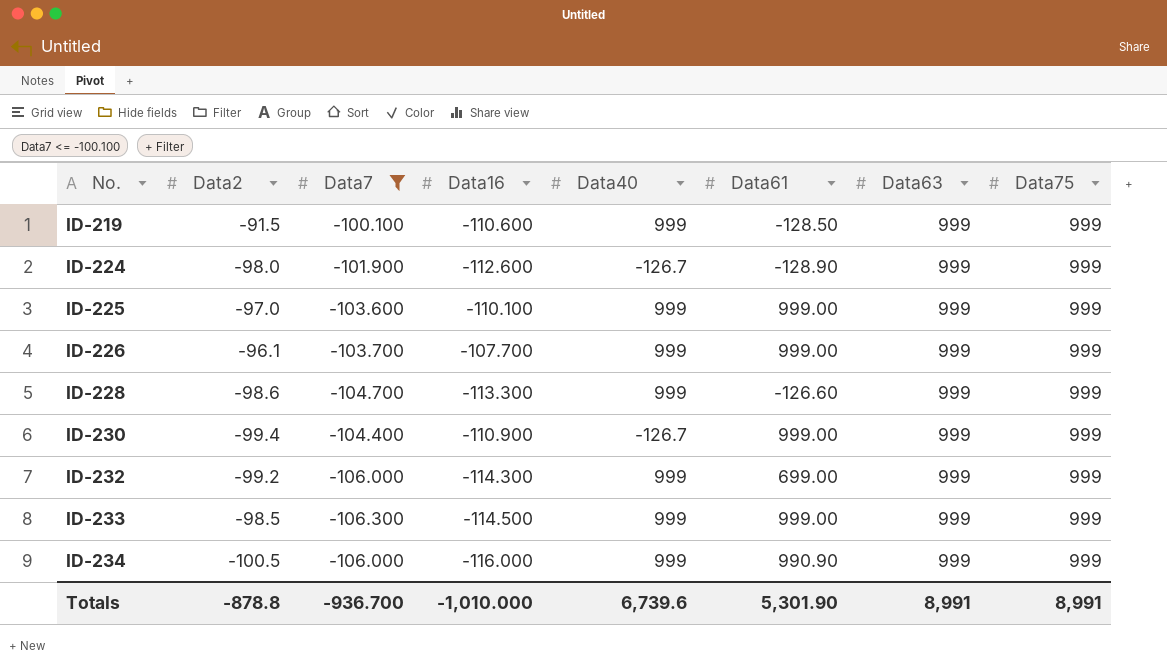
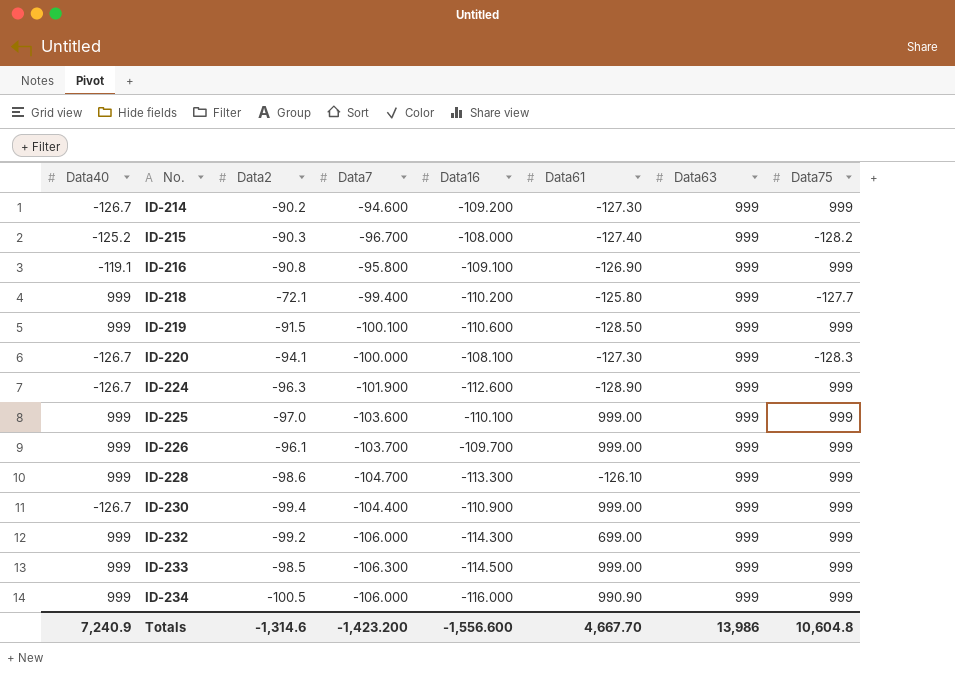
filter: Data7 <= -100.100 -> none
column Data40 | position: 5 -> 1
ID-224 | Data2: -98.0 -> -96.3
ID-226 | Data16: -107.700 -> -109.700
ID-228 | Data61: -126.60 -> -126.10
Totals | Data40: 6,739.6 -> 7,240.9
Totals | Data2: -878.8 -> -1,314.6
Totals | Data7: -936.700 -> -1,423.200
Totals | Data16: -1,010.000 -> -1,556.600
Totals | Data61: 5,301.90 -> 4,667.70
Totals | Data63: 8,991 -> 13,986
Totals | Data75: 8,991 -> 10,604.8

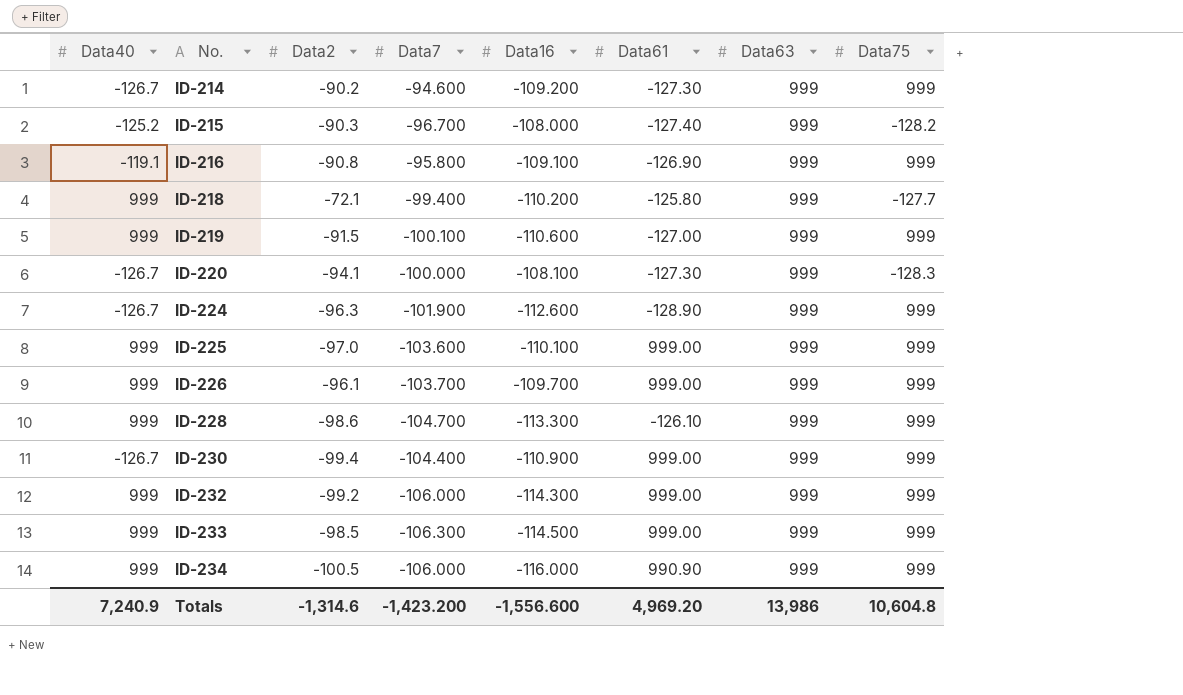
ID-219 | Data61: -128.50 -> -127.00
ID-232 | Data61: 699.00 -> 999.00
Totals | Data61: 4,667.70 -> 4,969.20

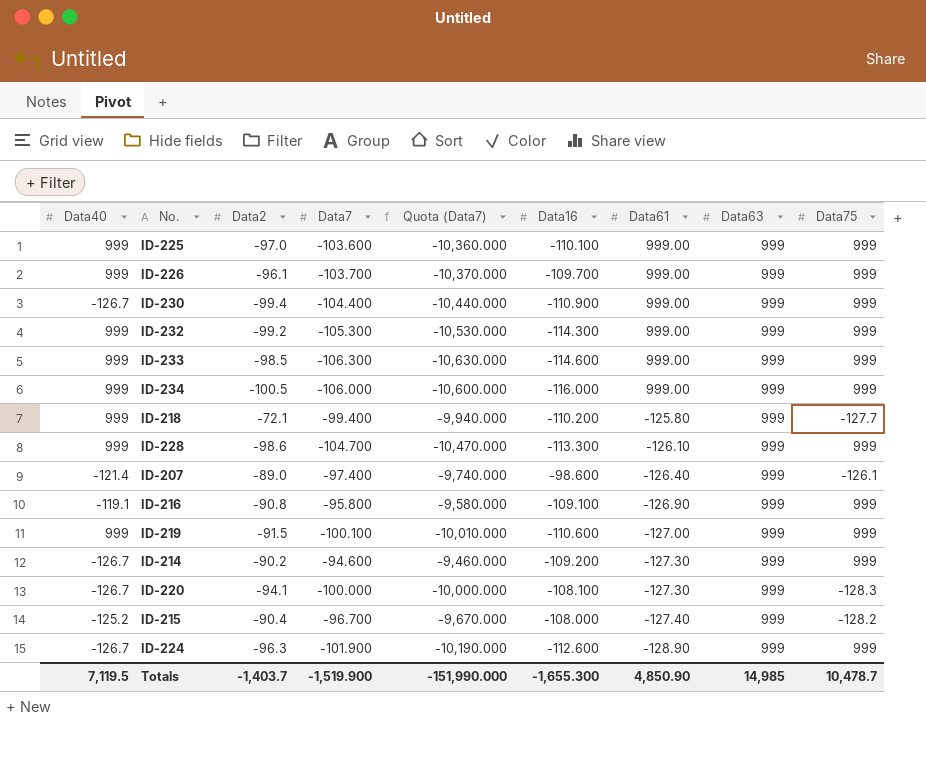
row order: No. ascending -> Data61 descending
column Quota (Data7) | formula: none -> [Data7] * 100
ID-232 | Data7: -106.000 -> -105.300
ID-233 | Data16: -114.500 -> -114.600
ID-234 | Data61: 990.90 -> 999.00
row ID-207: none -> -121.4 | -89.0 | -97.400 | -9,740.000 | -98.600 | -126.40 | 999 | -126.1
ID-215 | Data2: -90.3 -> -90.4
Totals | Data40: 7,240.9 -> 7,119.5
Totals | Data2: -1,314.6 -> -1,403.7
Totals | Data7: -1,423.200 -> -1,519.900
Totals | Data16: -1,556.600 -> -1,655.300
Totals | Data61: 4,969.20 -> 4,850.90
Totals | Data63: 13,986 -> 14,985
Totals | Data75: 10,604.8 -> 10,478.7

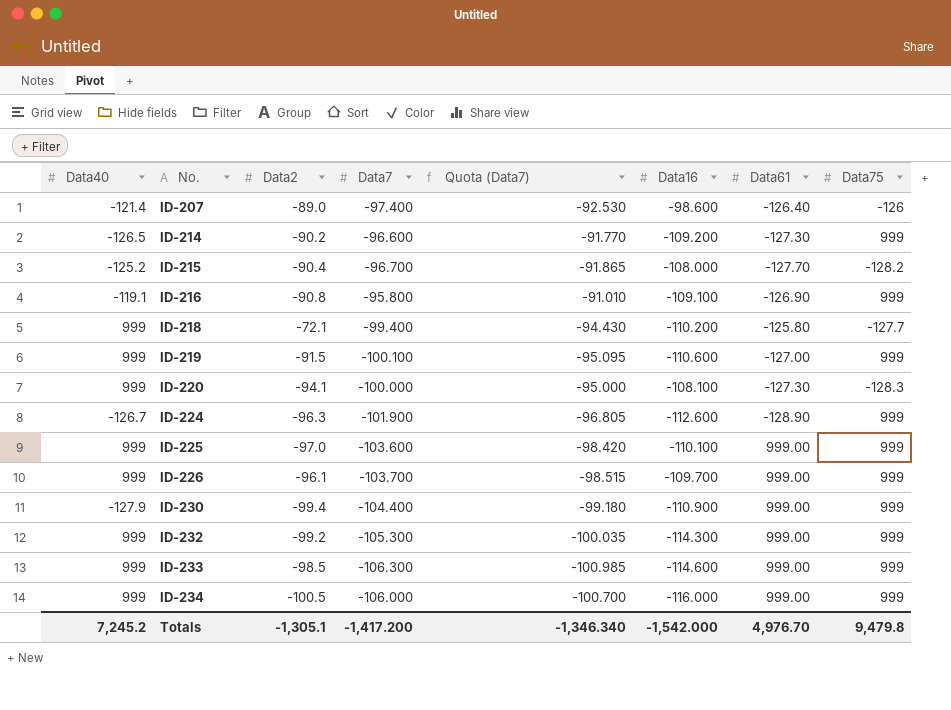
row order: Data61 descending -> No. ascending
column Data63 | position: 8 -> none
column Quota (Data7) | formula: [Data7] * 100 -> [Data7] * 0.95
row ID-228: 999 | -98.6 | -104.700 | -10,470.000 | -113.300 | -126.10 | 999 | 999 -> none
ID-207 | Data75: -126.1 -> -126
ID-214 | Data40: -126.7 -> -126.5
ID-214 | Data7: -94.600 -> -96.600
ID-215 | Data61: -127.40 -> -127.70
ID-220 | Data40: -126.7 -> 999
ID-230 | Data40: -126.7 -> -127.9
Totals | Data40: 7,119.5 -> 7,245.2
Totals | Data2: -1,403.7 -> -1,305.1
Totals | Data7: -1,519.900 -> -1,417.200
Totals | Quota (Data7): -151,990.000 -> -1,346.340
Totals | Data16: -1,655.300 -> -1,542.000
Totals | Data61: 4,850.90 -> 4,976.70
Totals | Data75: 10,478.7 -> 9,479.8

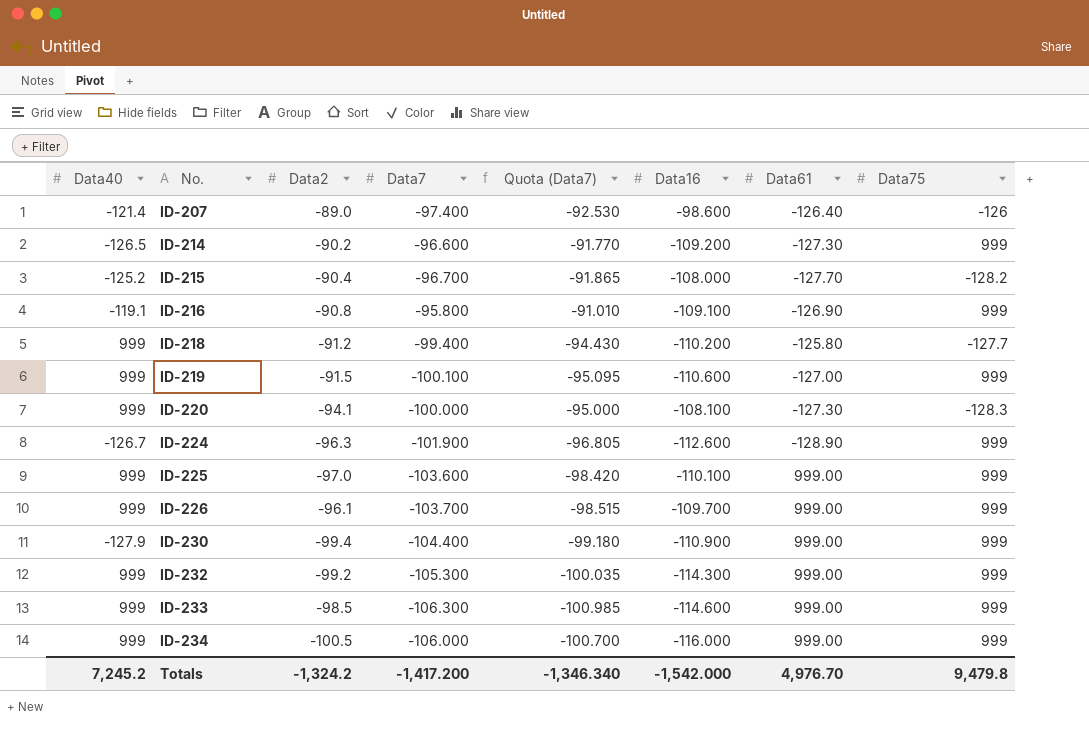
ID-218 | Data2: -72.1 -> -91.2
Totals | Data2: -1,305.1 -> -1,324.2

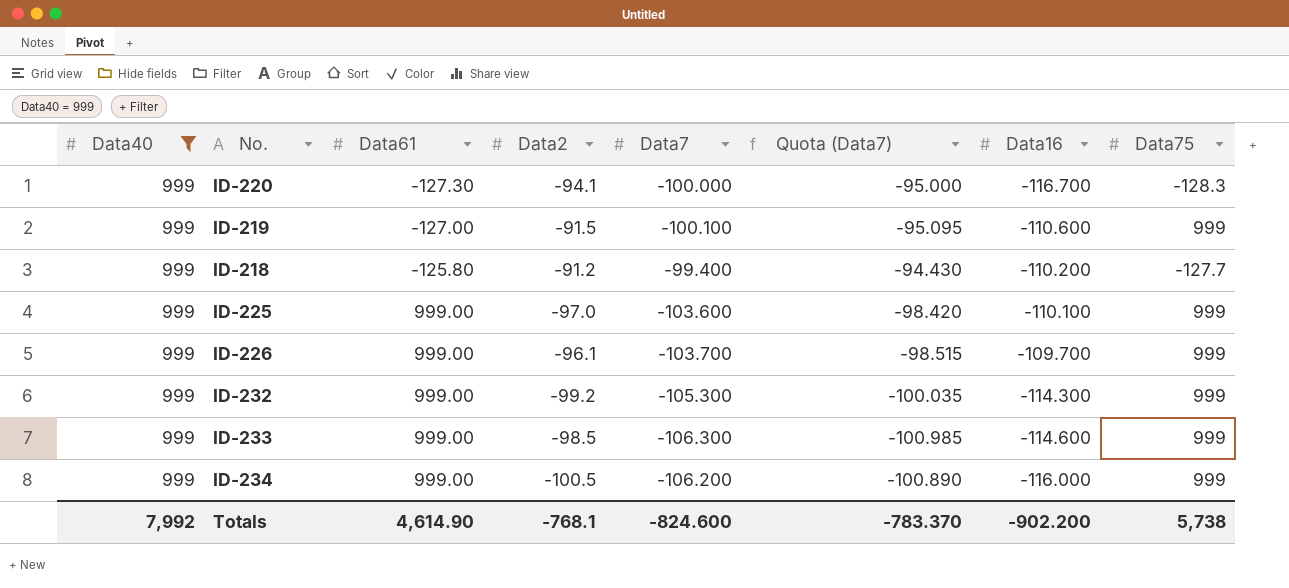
filter: none -> Data40 = 999
row order: No. ascending -> Data61 ascending
column Data61 | position: 7 -> 3
ID-220 | Data16: -108.100 -> -116.700
ID-234 | Data7: -106.000 -> -106.200
ID-234 | Quota (Data7): -100.700 -> -100.890
Totals | Data40: 7,245.2 -> 7,992
Totals | Data61: 4,976.70 -> 4,614.90
Totals | Data2: -1,324.2 -> -768.1
Totals | Data7: -1,417.200 -> -824.600
Totals | Quota (Data7): -1,346.340 -> -783.370
Totals | Data16: -1,542.000 -> -902.200
Totals | Data75: 9,479.8 -> 5,738

